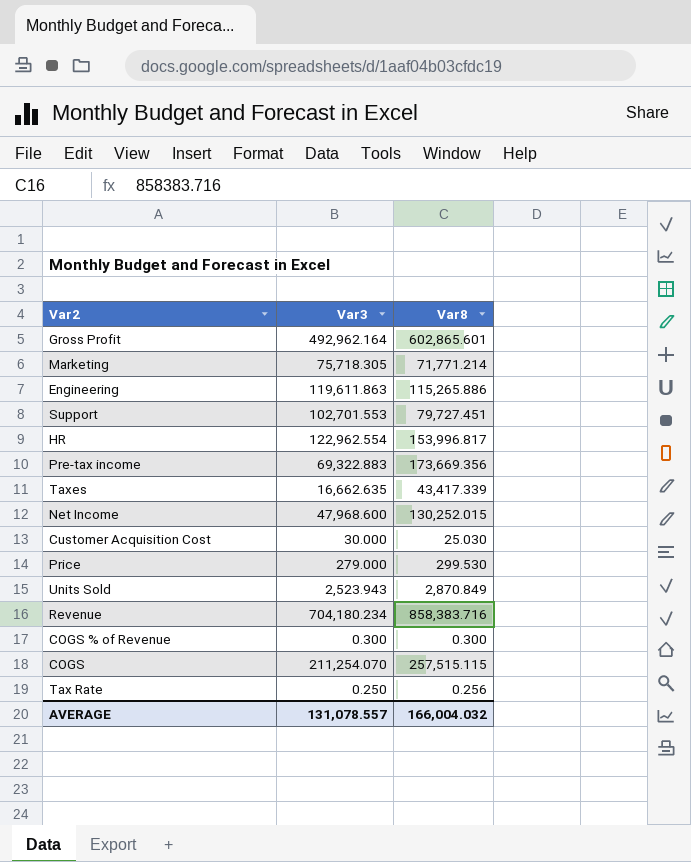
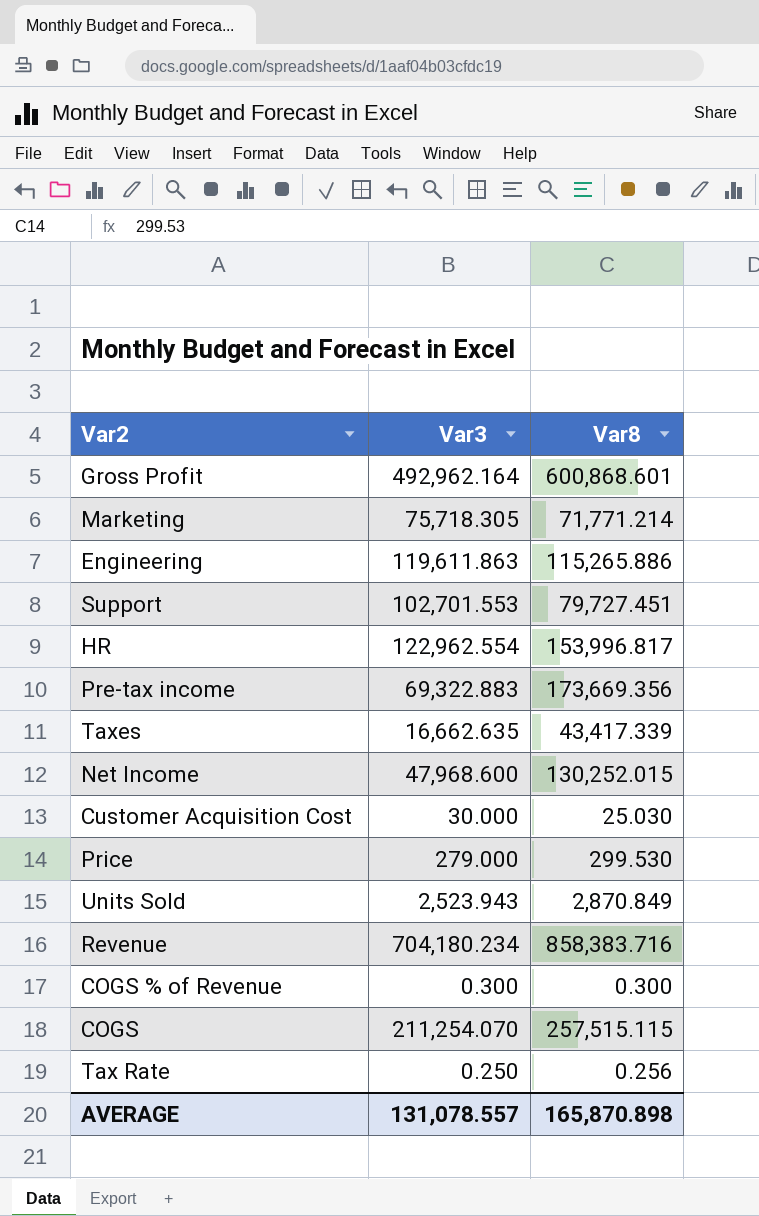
Gross Profit | Var8: 602,865.601 -> 600,868.601
AVERAGE | Var8: 166,004.032 -> 165,870.898

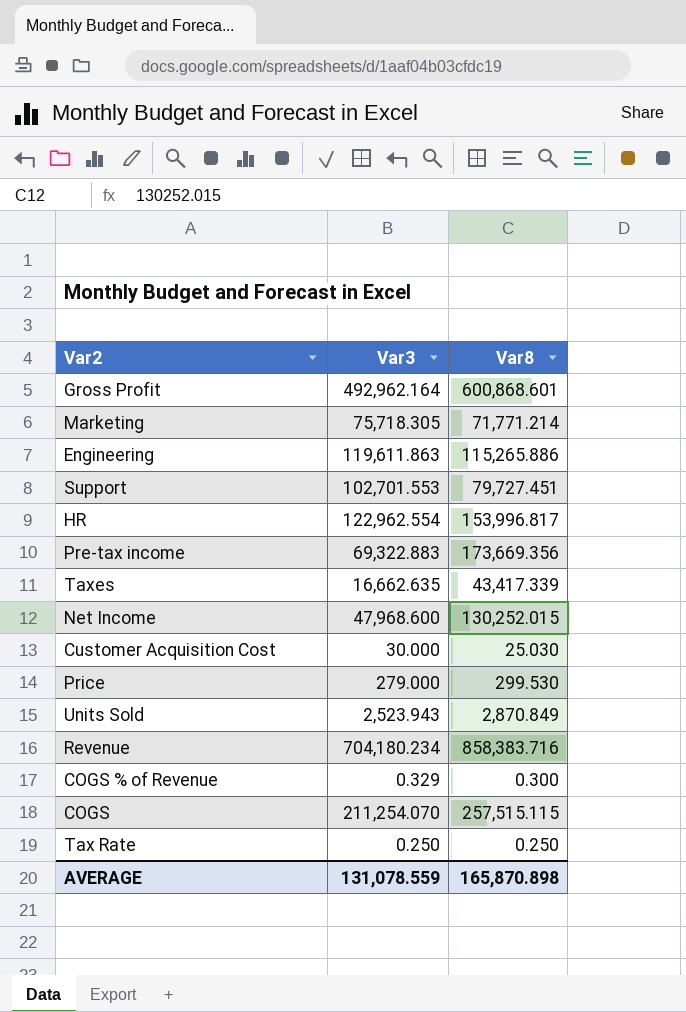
COGS % of Revenue | Var3: 0.300 -> 0.329
Tax Rate | Var8: 0.256 -> 0.250
AVERAGE | Var3: 131,078.557 -> 131,078.559

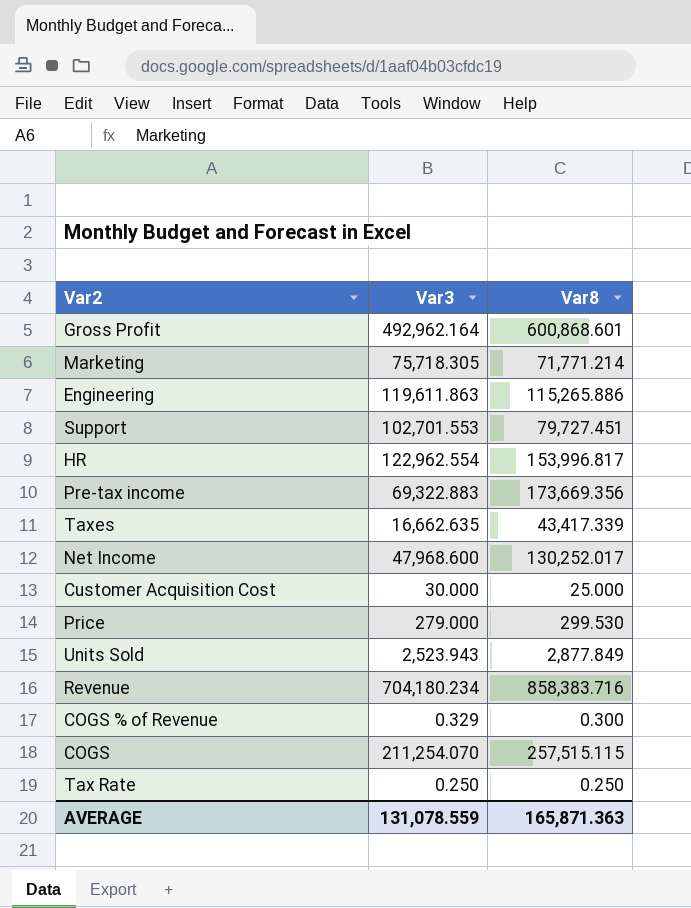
Net Income | Var8: 130,252.015 -> 130,252.017
Customer Acquisition Cost | Var8: 25.030 -> 25.000
Units Sold | Var8: 2,870.849 -> 2,877.849
AVERAGE | Var8: 165,870.898 -> 165,871.363

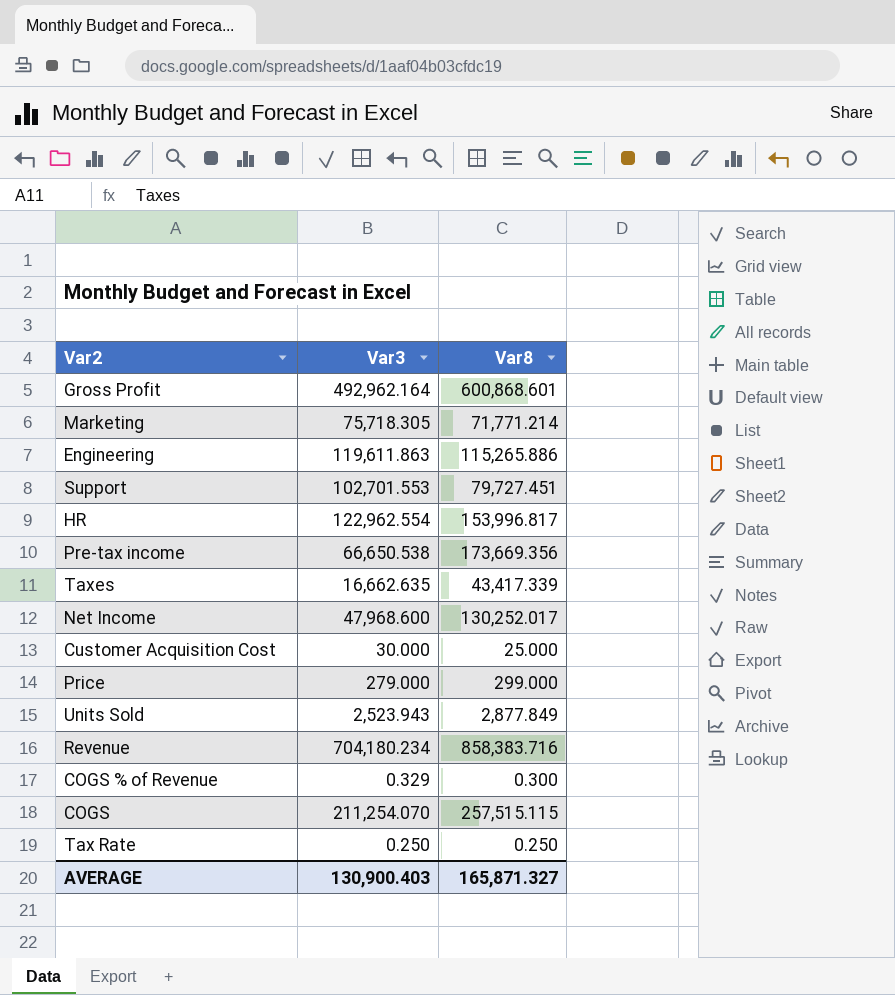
Pre-tax income | Var3: 69,322.883 -> 66,650.538
Price | Var8: 299.530 -> 299.000
AVERAGE | Var3: 131,078.559 -> 130,900.403
AVERAGE | Var8: 165,871.363 -> 165,871.327

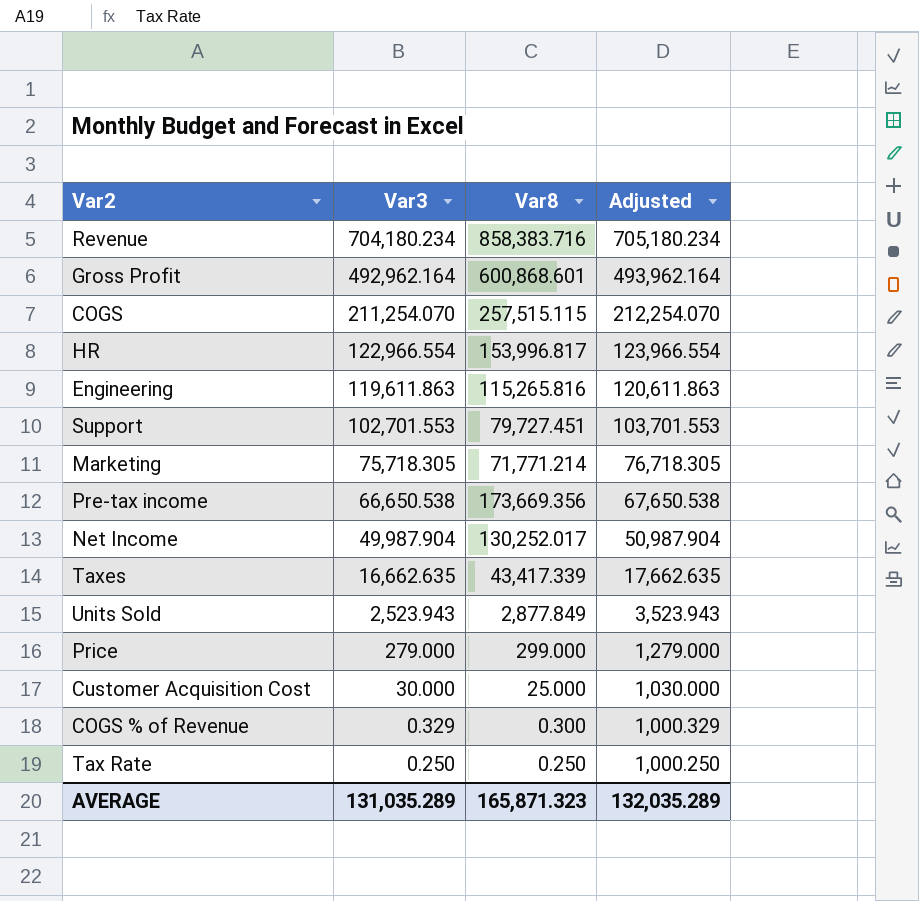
row order: none -> Var3 descending
column Adjusted | formula: none -> [Var3] + 1000
HR | Var3: 122,962.554 -> 122,966.554
Engineering | Var8: 115,265.886 -> 115,265.816
Net Income | Var3: 47,968.600 -> 49,987.904
AVERAGE | Var3: 130,900.403 -> 131,035.289
AVERAGE | Var8: 165,871.327 -> 165,871.323

